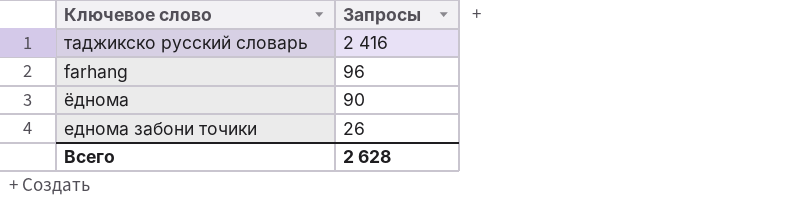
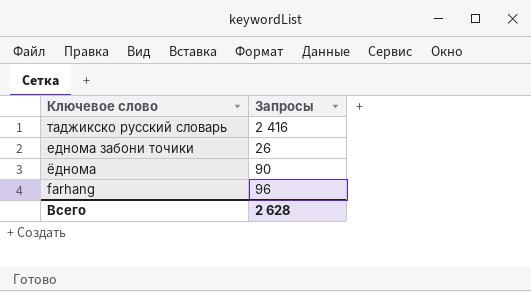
row order: Запросы descending -> Ключевое слово descending

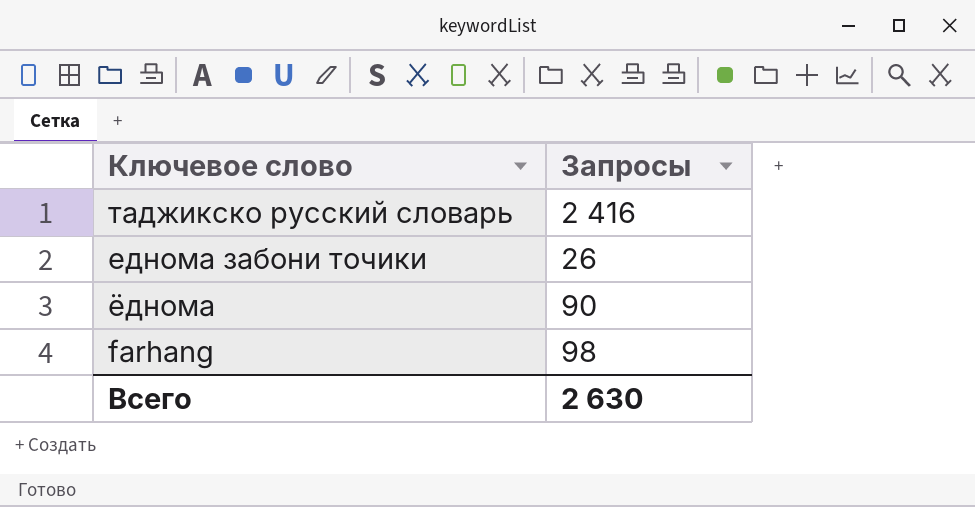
farhang | Запросы: 96 -> 98
Всего | Запросы: 2 628 -> 2 630

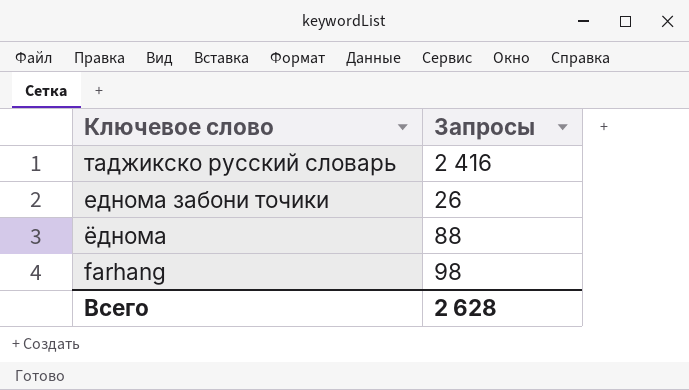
ёднома | Запросы: 90 -> 88
Всего | Запросы: 2 630 -> 2 628

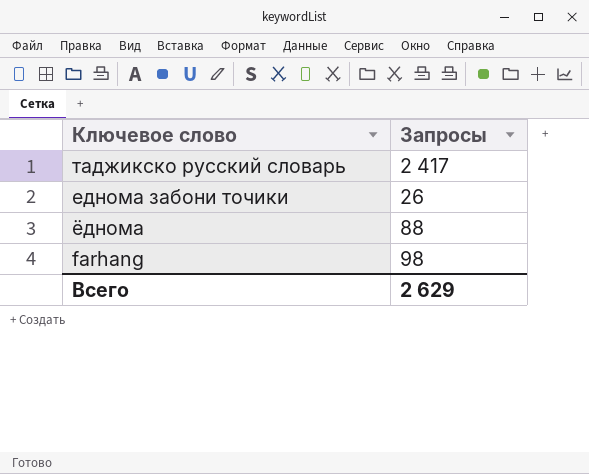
таджикско русский словарь | Запросы: 2 416 -> 2 417
Всего | Запросы: 2 628 -> 2 629

